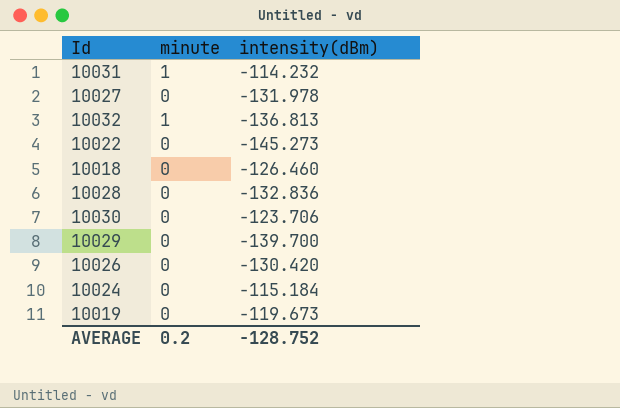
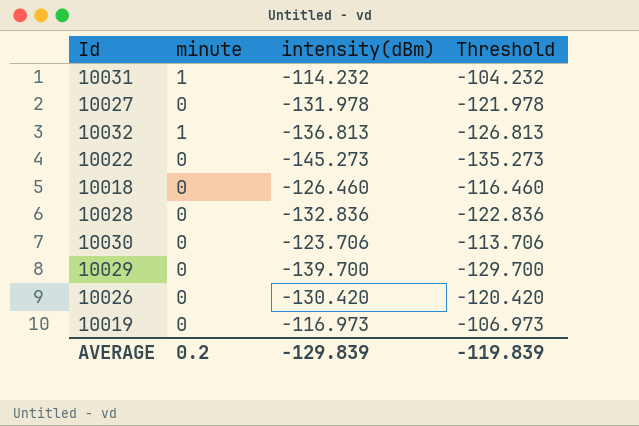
column Threshold | formula: none -> [intensity(dBm)] + 10
row 10024: 0 | -115.184 -> none
10019 | intensity(dBm): -119.673 -> -116.973
AVERAGE | intensity(dBm): -128.752 -> -129.839

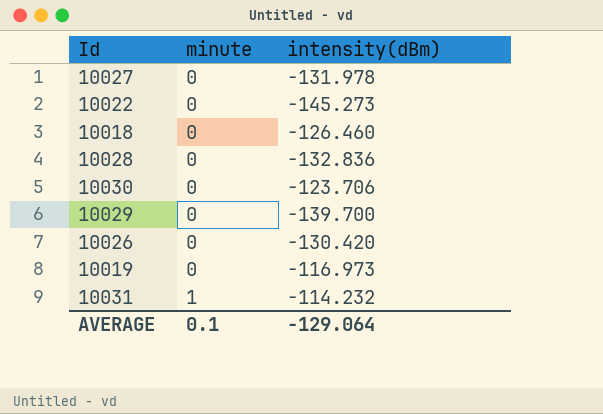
row order: none -> minute ascending
column Threshold | formula: [intensity(dBm)] + 10 -> none
row 10032: 1 | -136.813 | -126.813 -> none
AVERAGE | minute: 0.2 -> 0.1
AVERAGE | intensity(dBm): -129.839 -> -129.064

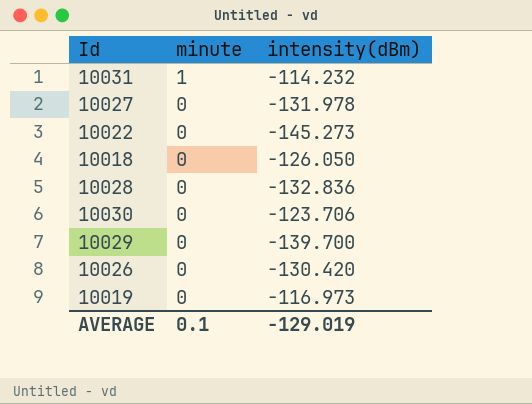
row order: minute ascending -> minute descending
10018 | intensity(dBm): -126.460 -> -126.050
AVERAGE | intensity(dBm): -129.064 -> -129.019

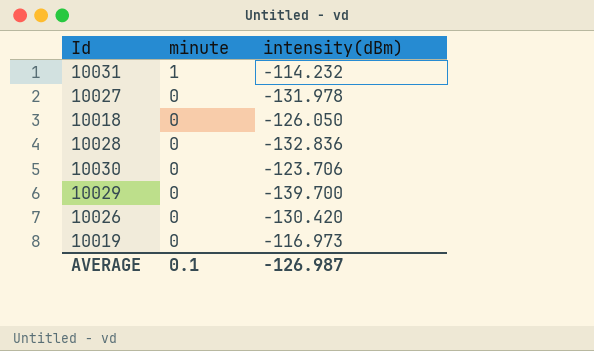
row 10022: 0 | -145.273 -> none
AVERAGE | intensity(dBm): -129.019 -> -126.987

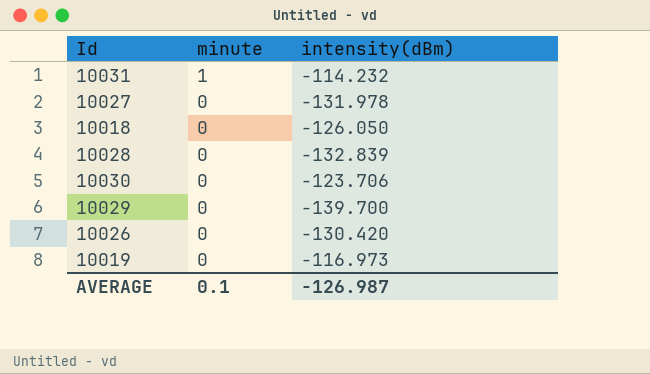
10028 | intensity(dBm): -132.836 -> -132.839

